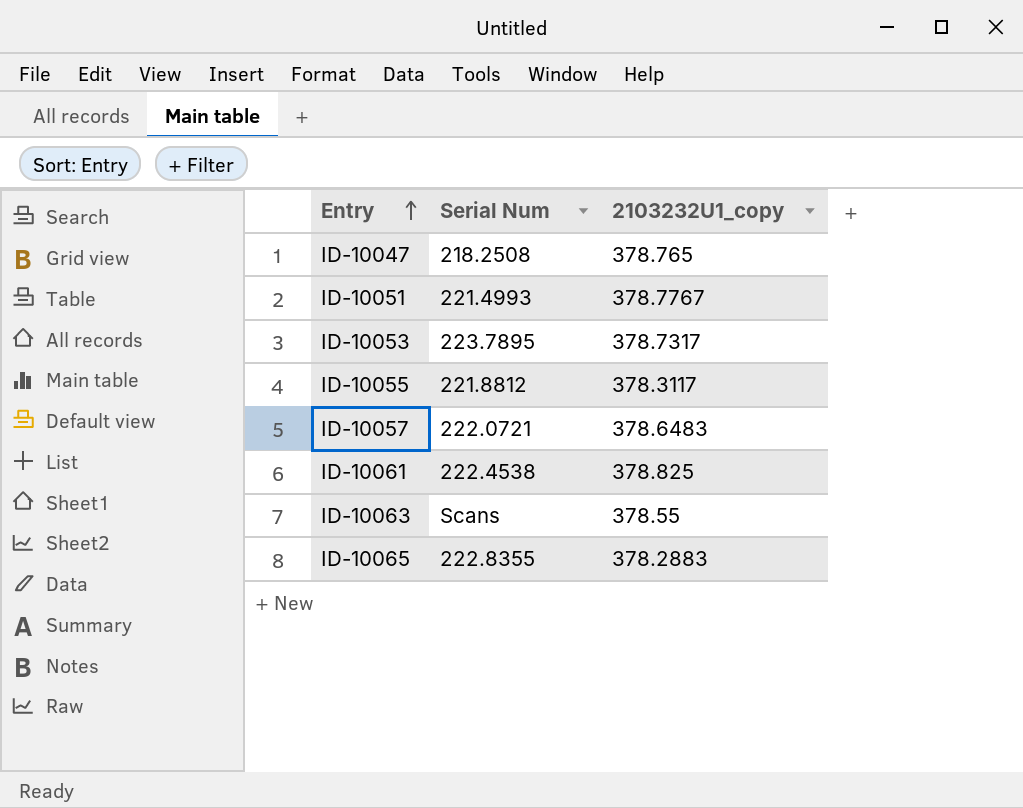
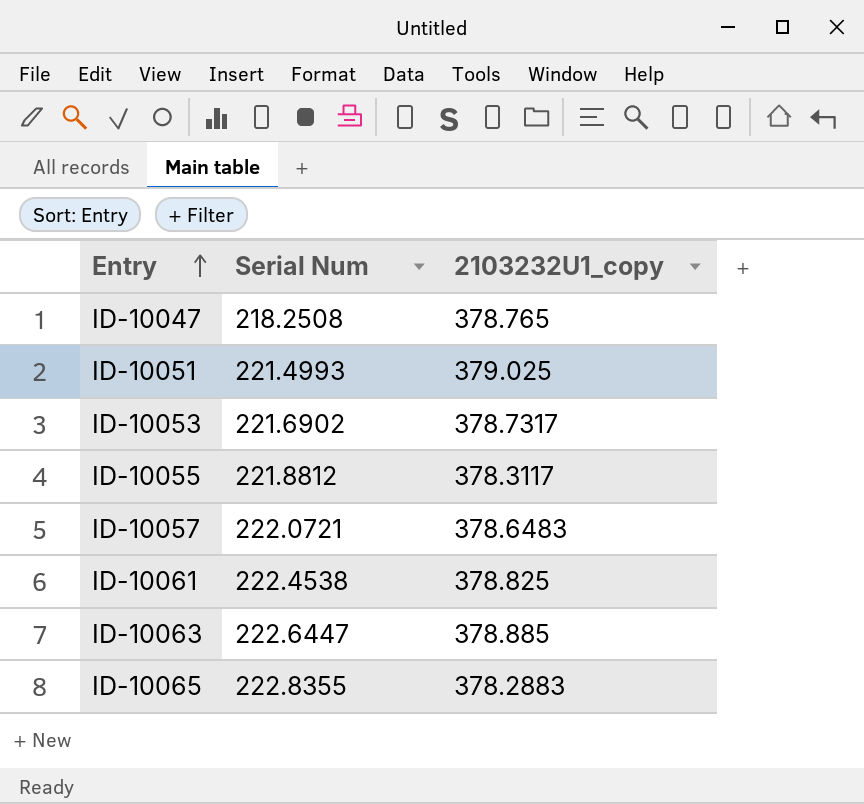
ID-10051 | 2103232U1_copy: 378.7767 -> 379.025
ID-10053 | Serial Num: 223.7895 -> 221.6902
ID-10063 | Serial Num: Scans -> 222.6447
ID-10063 | 2103232U1_copy: 378.55 -> 378.885

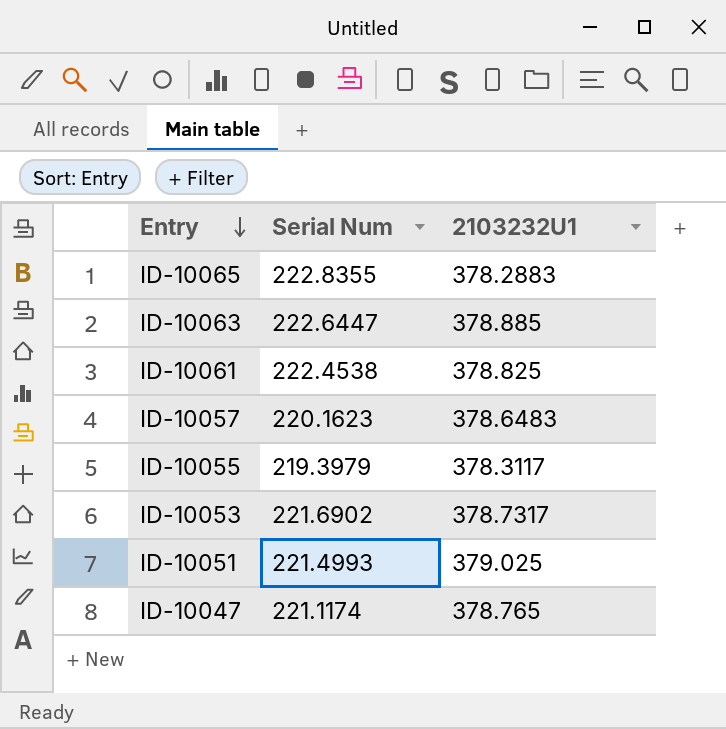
row order: Entry ascending -> Entry descending
column name: 2103232U1_copy -> 2103232U1
ID-10057 | Serial Num: 222.0721 -> 220.1623
ID-10055 | Serial Num: 221.8812 -> 219.3979
ID-10047 | Serial Num: 218.2508 -> 221.1174

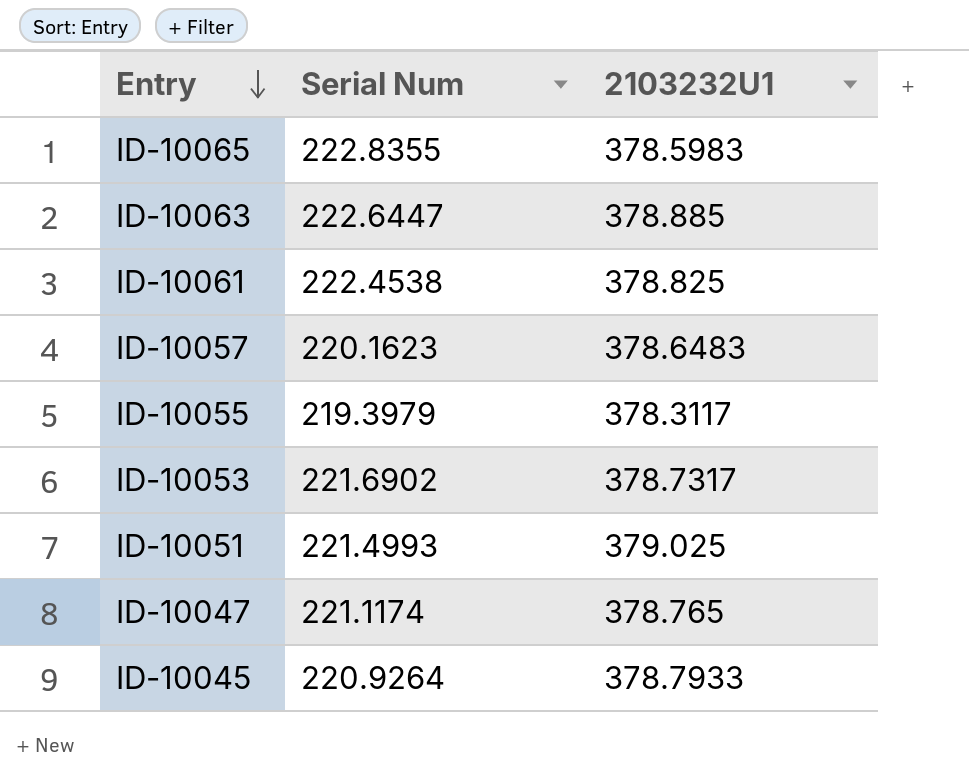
ID-10065 | 2103232U1: 378.2883 -> 378.5983
row ID-10045: none -> 220.9264 | 378.7933

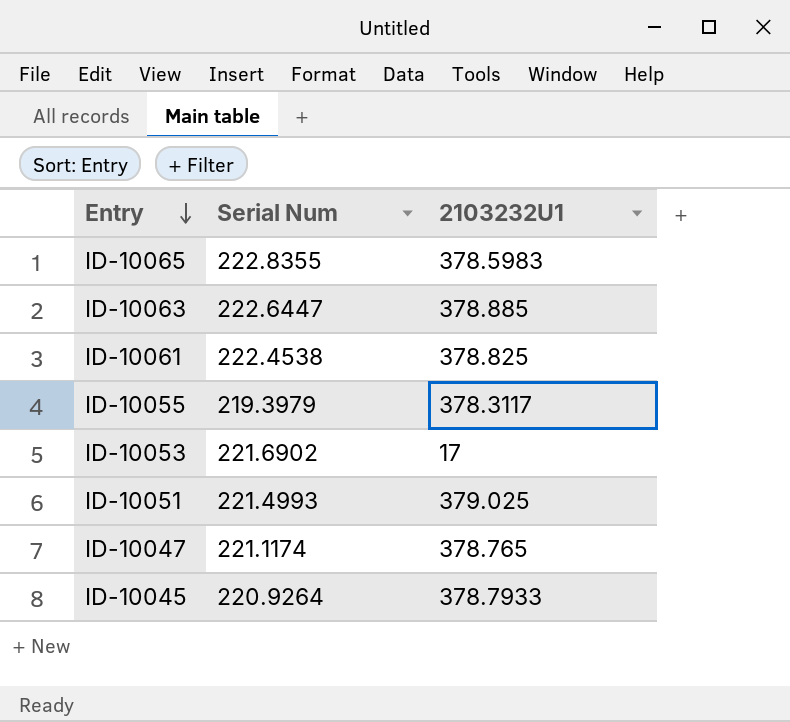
row ID-10057: 220.1623 | 378.6483 -> none
ID-10053 | 2103232U1: 378.7317 -> 17

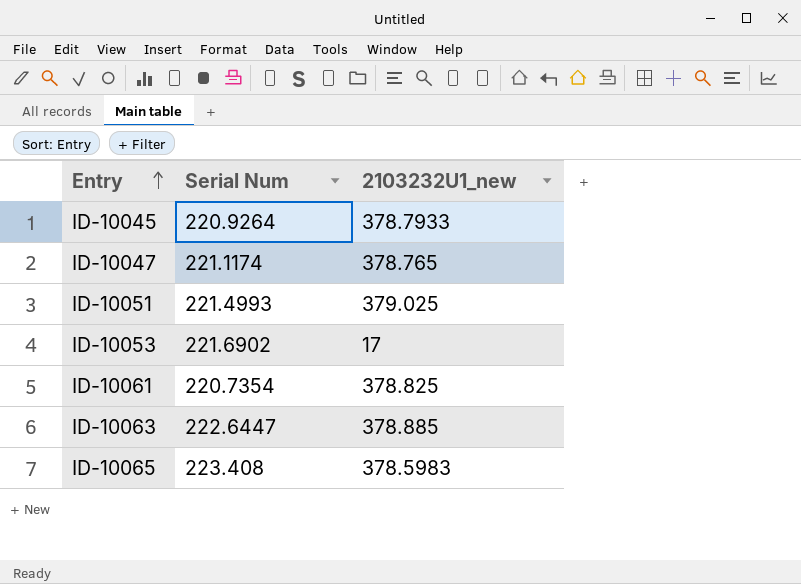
row order: Entry descending -> Entry ascending
column name: 2103232U1 -> 2103232U1_new
row ID-10055: 219.3979 | 378.3117 -> none
ID-10061 | Serial Num: 222.4538 -> 220.7354
ID-10065 | Serial Num: 222.8355 -> 223.408

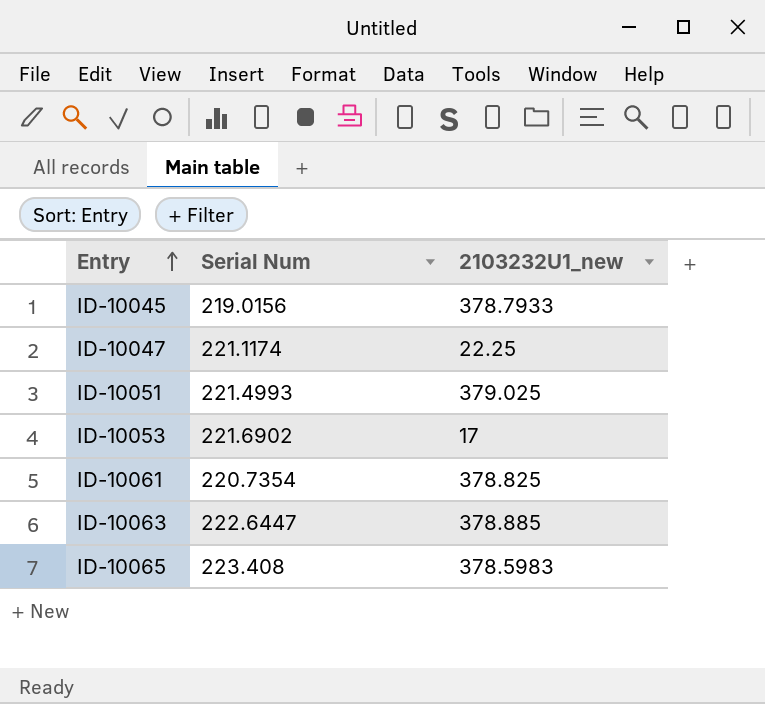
ID-10045 | Serial Num: 220.9264 -> 219.0156
ID-10047 | 2103232U1_new: 378.765 -> 22.25

